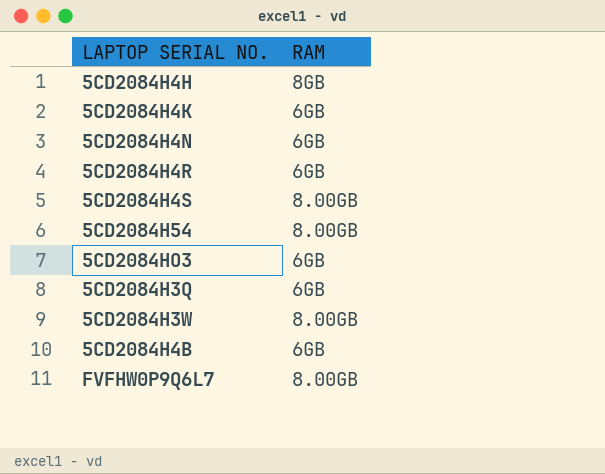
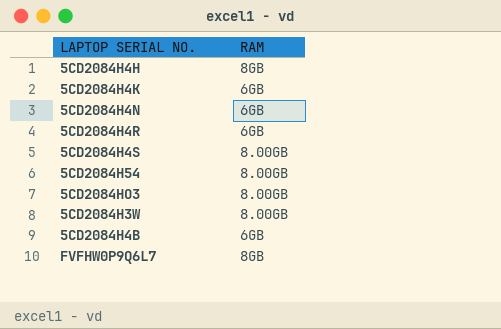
row 5CD2084H3Q: 6GB -> none
5CD2084HO3 | RAM: 6GB -> 8.00GB
FVFHW0P9Q6L7 | RAM: 8.00GB -> 8GB

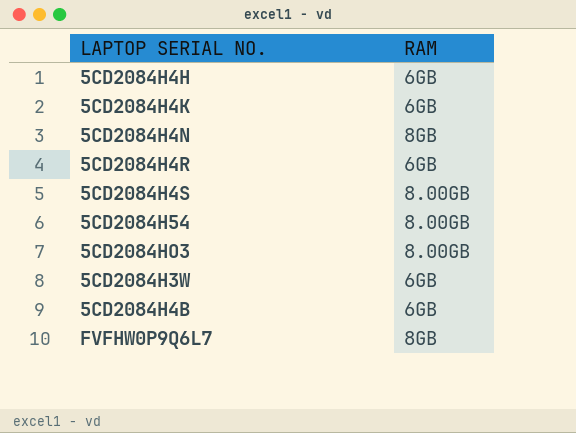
5CD2084H4H | RAM: 8GB -> 6GB
5CD2084H4N | RAM: 6GB -> 8GB
5CD2084H3W | RAM: 8.00GB -> 6GB

